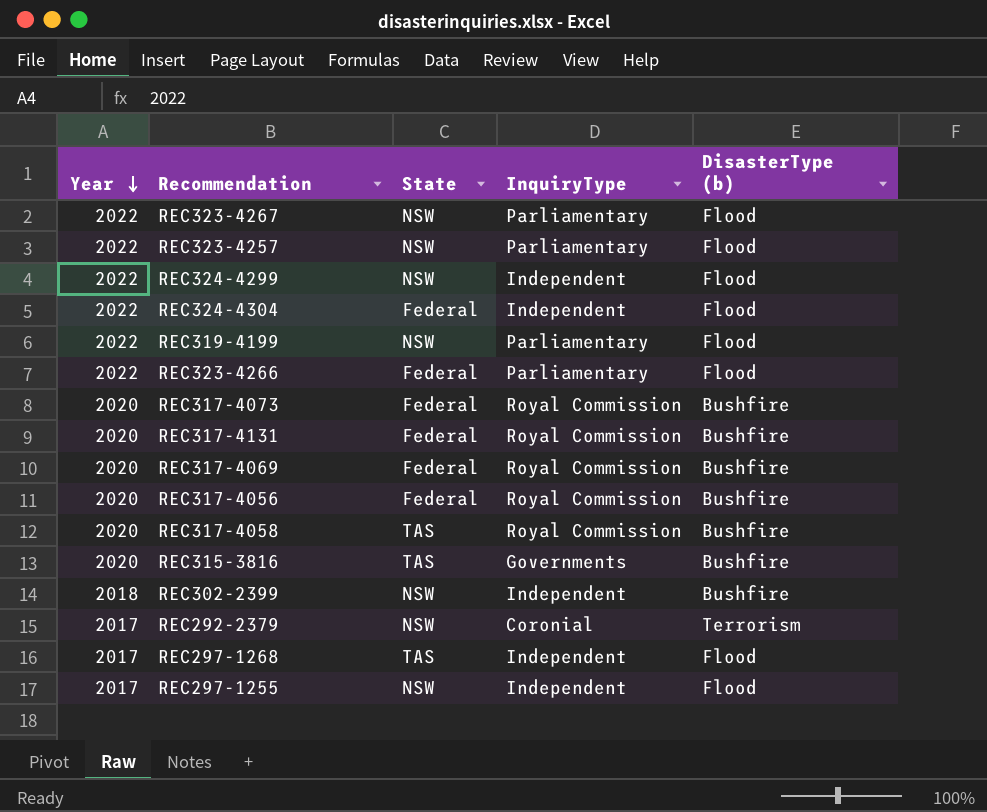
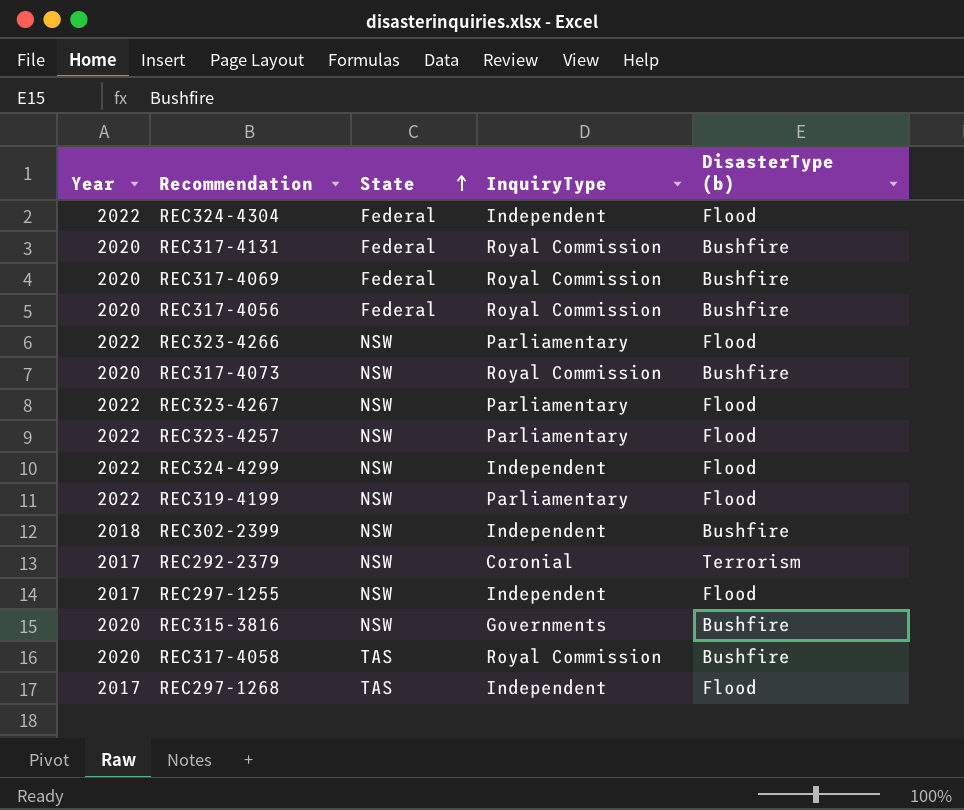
row order: Year descending -> State ascending
REC323-4266 | State: Federal -> NSW
REC317-4073 | State: Federal -> NSW
REC315-3816 | State: TAS -> NSW

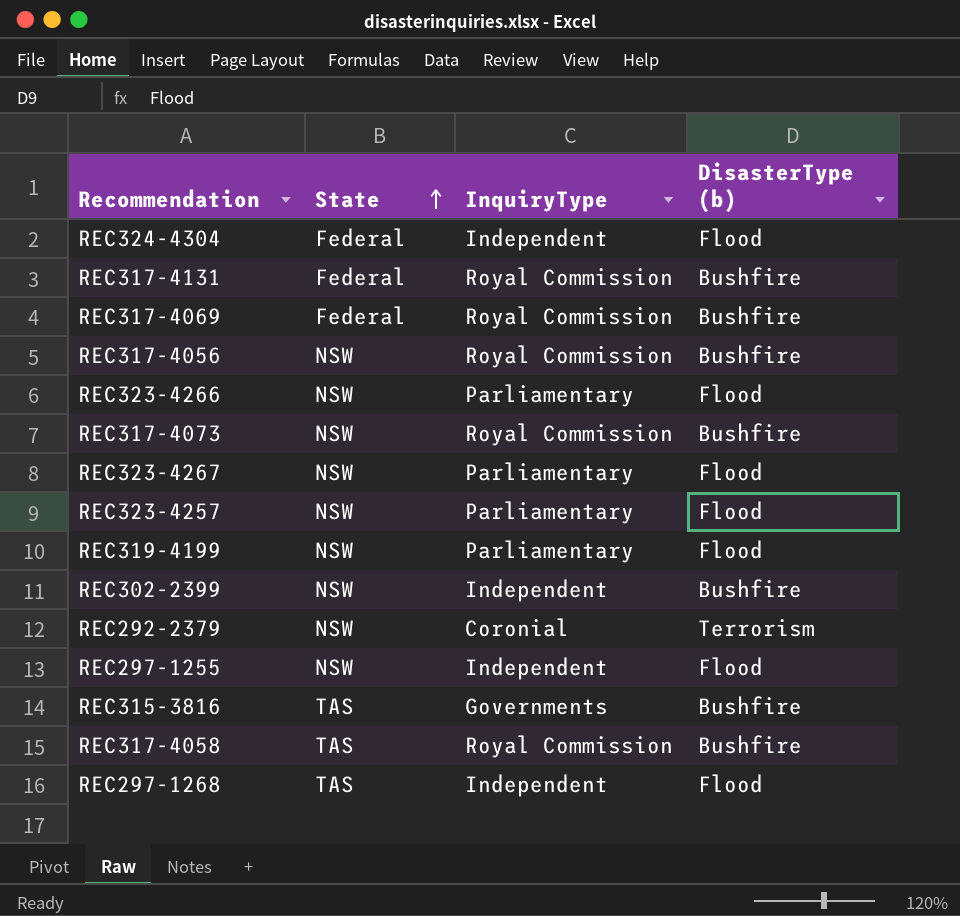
column Year | position: 1 -> none
row REC324-4299: 2022 | NSW | Independent | Flood -> none
REC317-4056 | State: Federal -> NSW
REC315-3816 | State: NSW -> TAS

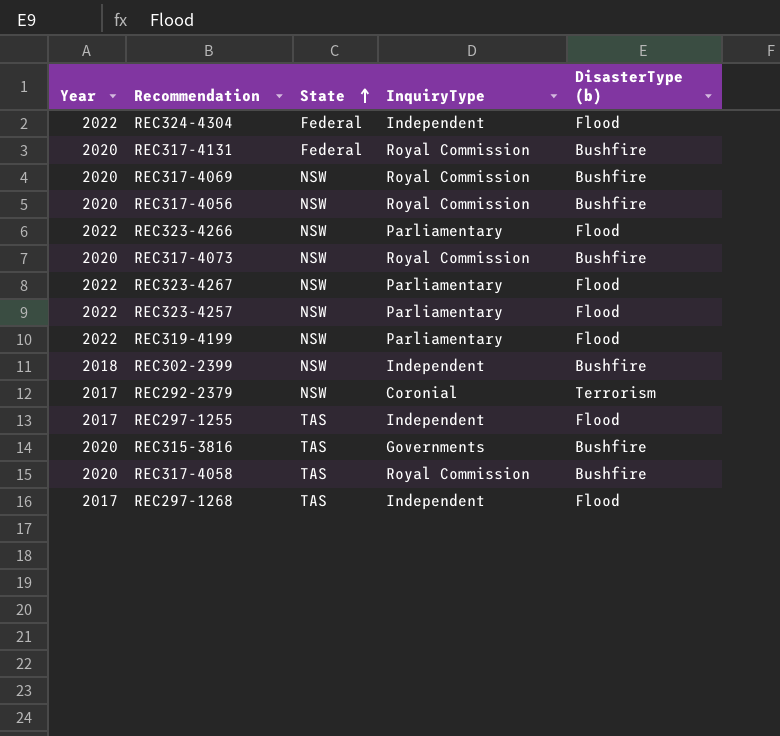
column Year | position: none -> 1
REC317-4069 | State: Federal -> NSW
REC297-1255 | State: NSW -> TAS

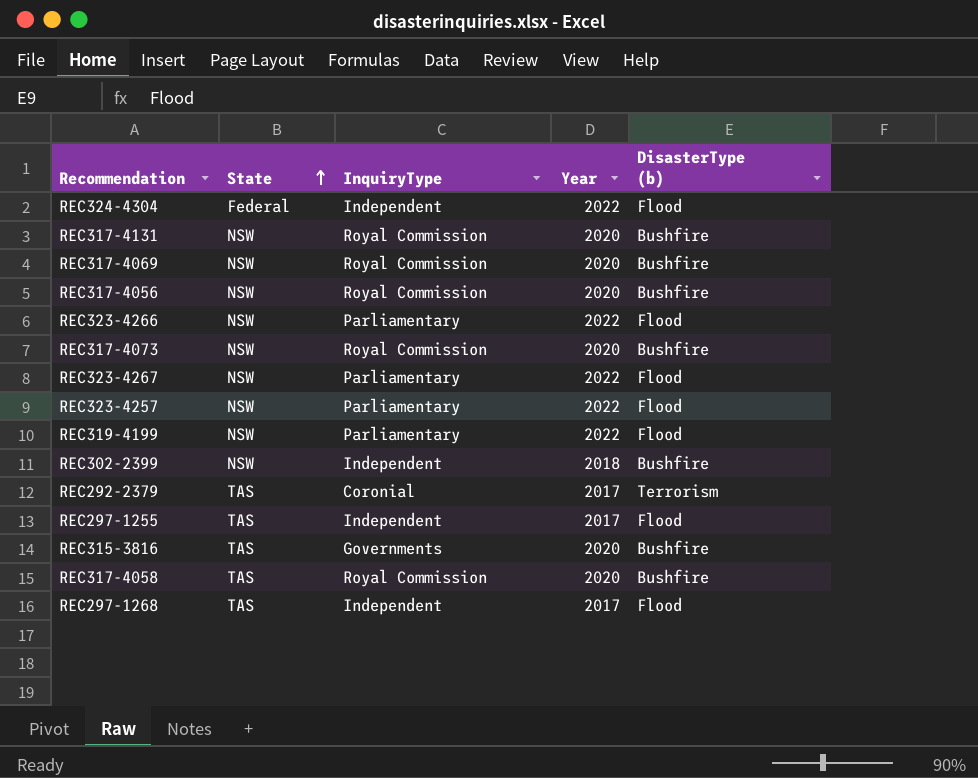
column Year | position: 1 -> 4
REC317-4131 | State: Federal -> NSW
REC292-2379 | State: NSW -> TAS

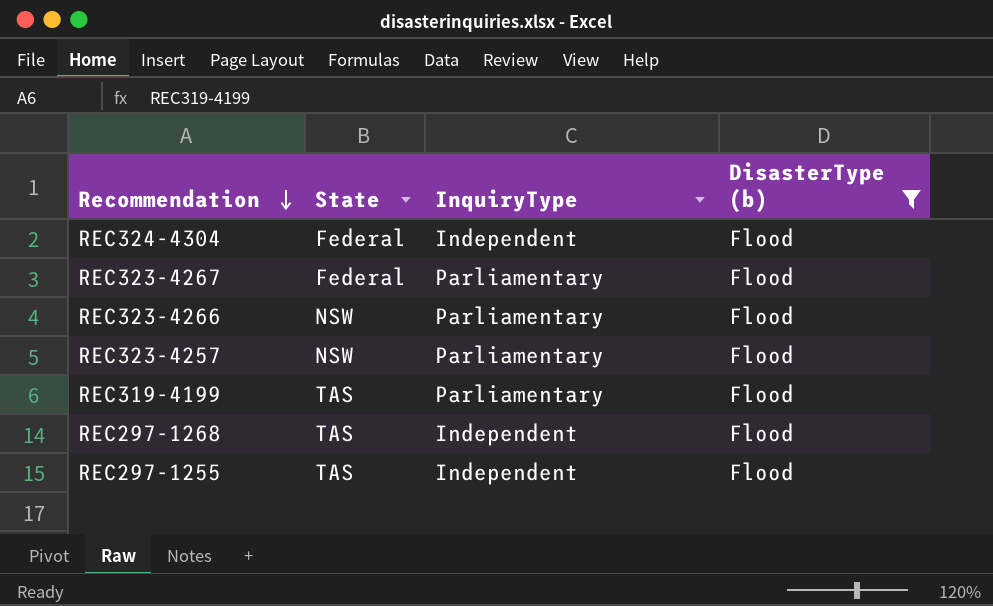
filter: none -> DisasterType (b) = Flood
row order: State ascending -> Recommendation descending
column Year | position: 4 -> none
REC323-4267 | State: NSW -> Federal
REC319-4199 | State: NSW -> TAS

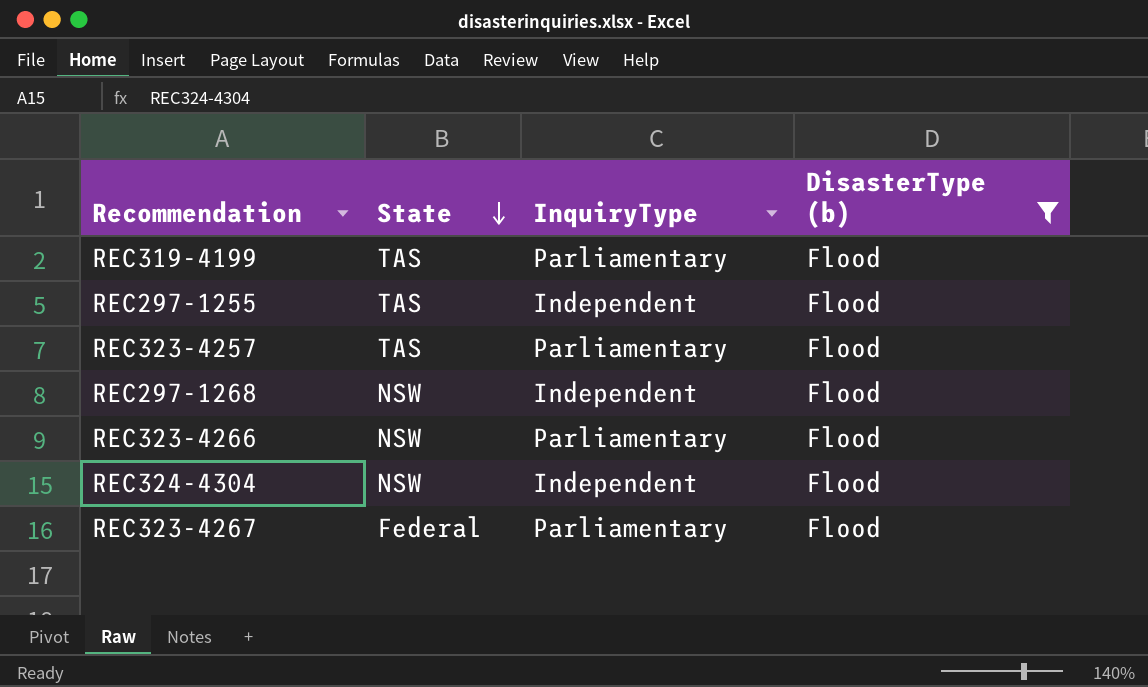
row order: Recommendation descending -> State descending
REC323-4257 | State: NSW -> TAS
REC297-1268 | State: TAS -> NSW
REC324-4304 | State: Federal -> NSW

